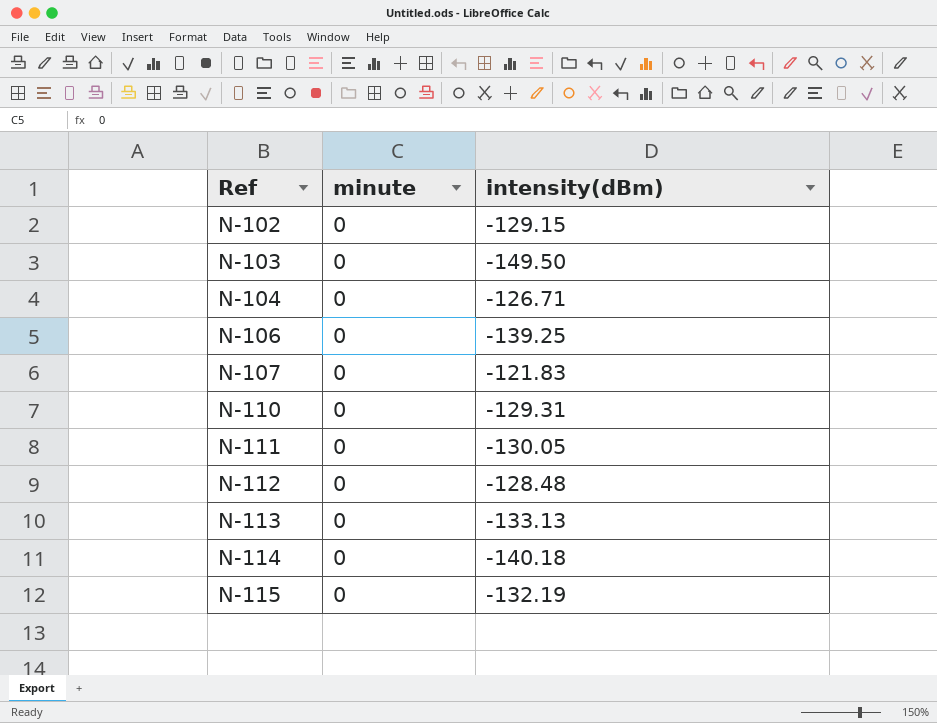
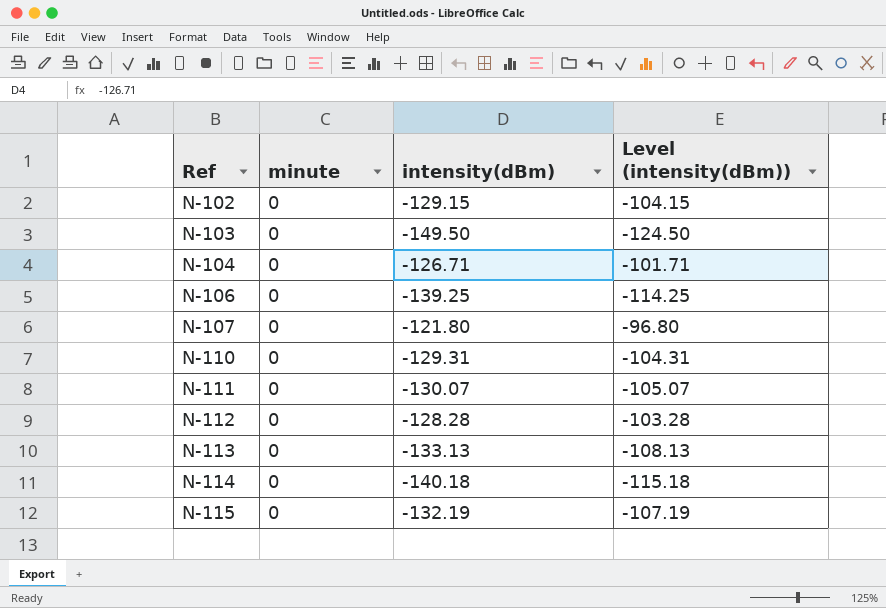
column Level (intensity(dBm)) | formula: none -> [intensity(dBm)] + 25
N-107 | intensity(dBm): -121.83 -> -121.80
N-111 | intensity(dBm): -130.05 -> -130.07
N-112 | intensity(dBm): -128.48 -> -128.28

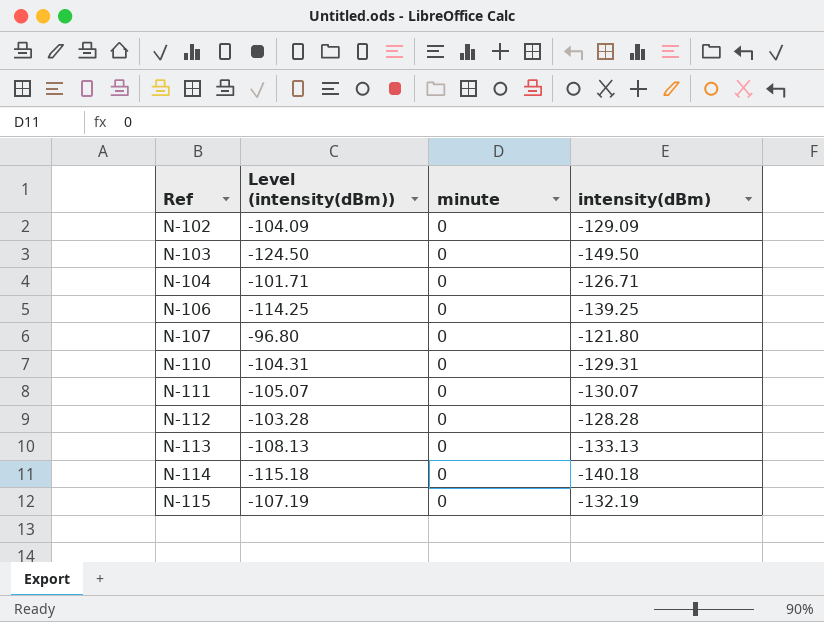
column Level (intensity(dBm)) | position: 4 -> 2
N-102 | Level (intensity(dBm)): -104.15 -> -104.09
N-102 | intensity(dBm): -129.15 -> -129.09

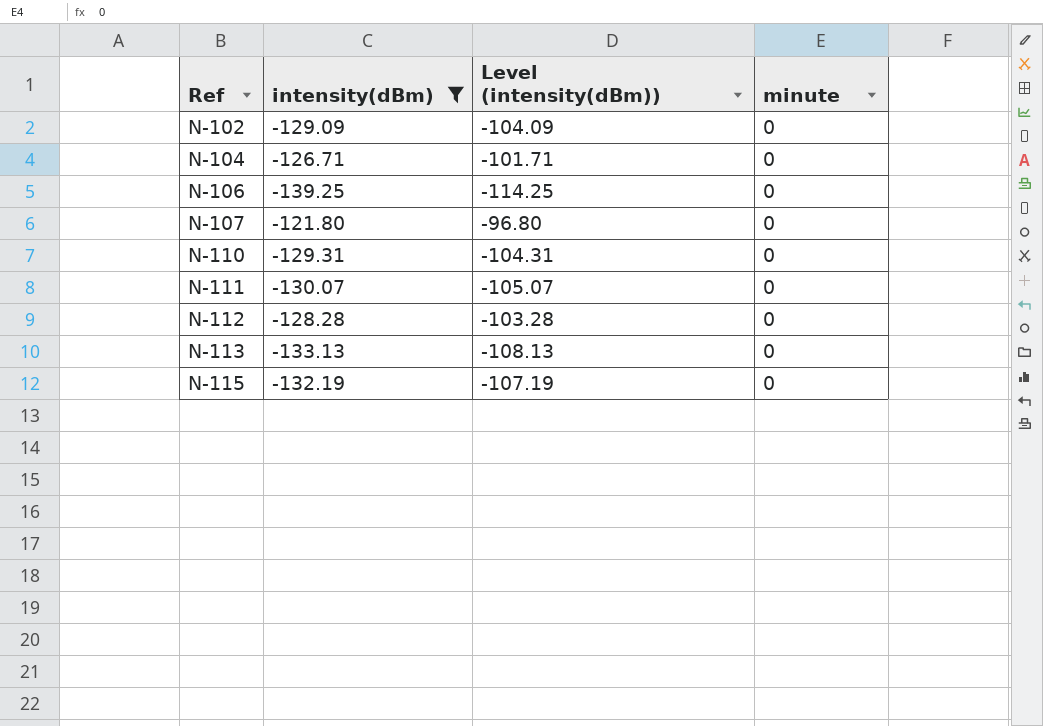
filter: none -> intensity(dBm) >= -139.25
column intensity(dBm) | position: 4 -> 2

